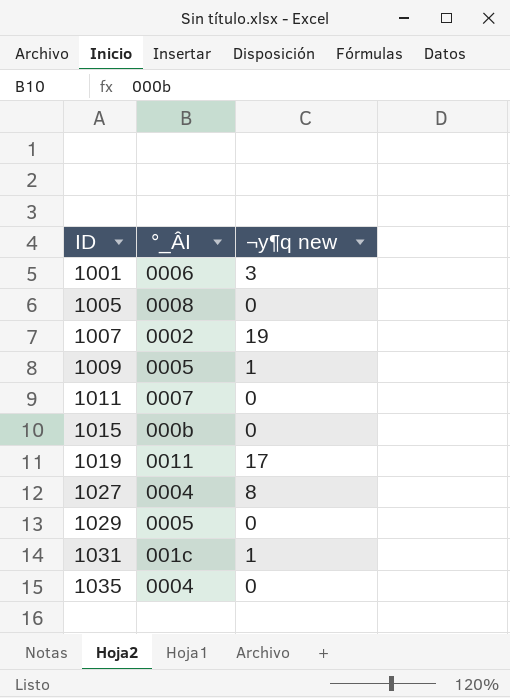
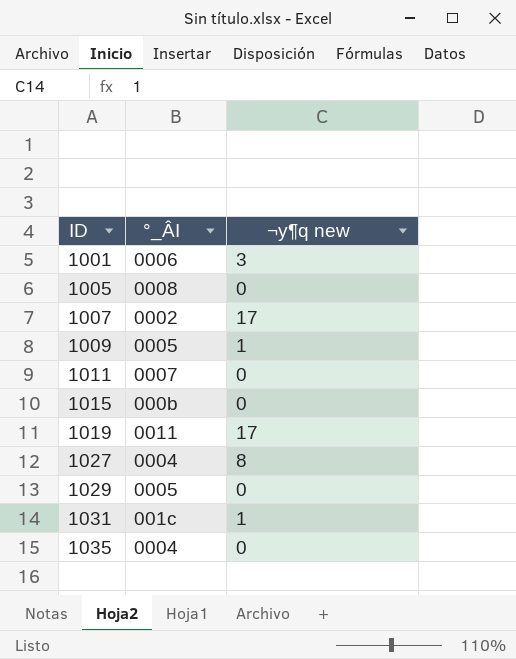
1007 | ¬y¶q new: 19 -> 17

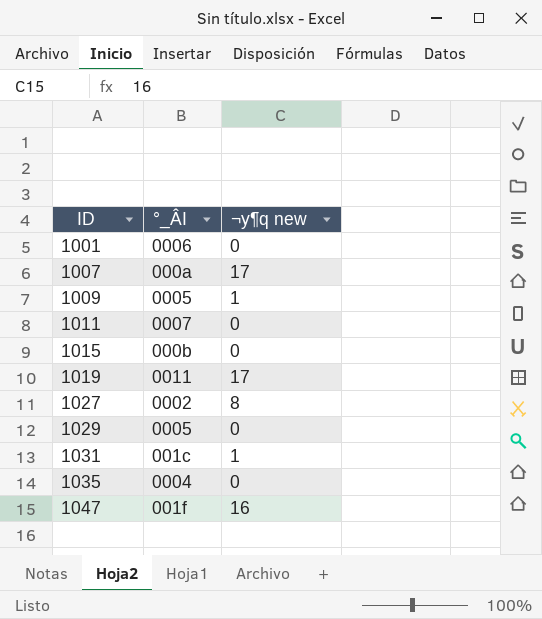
row 1005: 0008 | 0 -> none
1001 | ¬y¶q new: 3 -> 0
1007 | °_ÂI: 0002 -> 000a
1027 | °_ÂI: 0004 -> 0002
row 1047: none -> 001f | 16

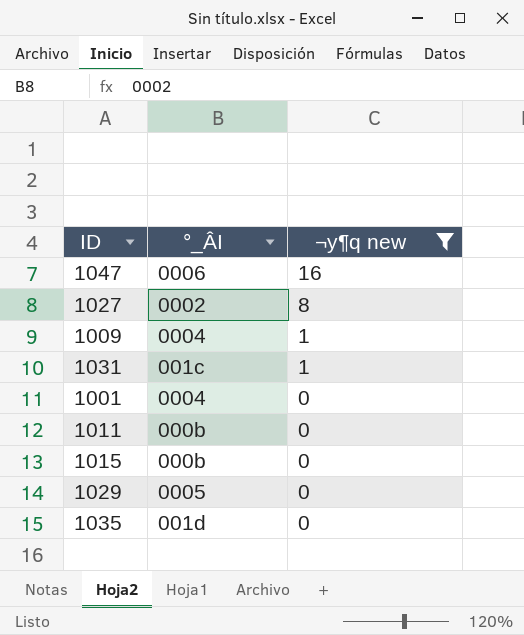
filter: none -> ¬y¶q new != 17
row order: ID ascending -> ¬y¶q new descending
1047 | °_ÂI: 001f -> 0006
1009 | °_ÂI: 0005 -> 0004
1001 | °_ÂI: 0006 -> 0004
1011 | °_ÂI: 0007 -> 000b
1035 | °_ÂI: 0004 -> 001d

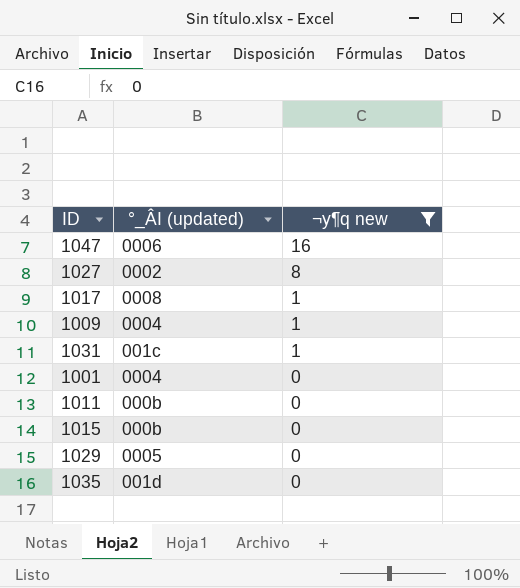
column name: °_ÂI -> °_ÂI (updated)
row 1017: none -> 0008 | 1

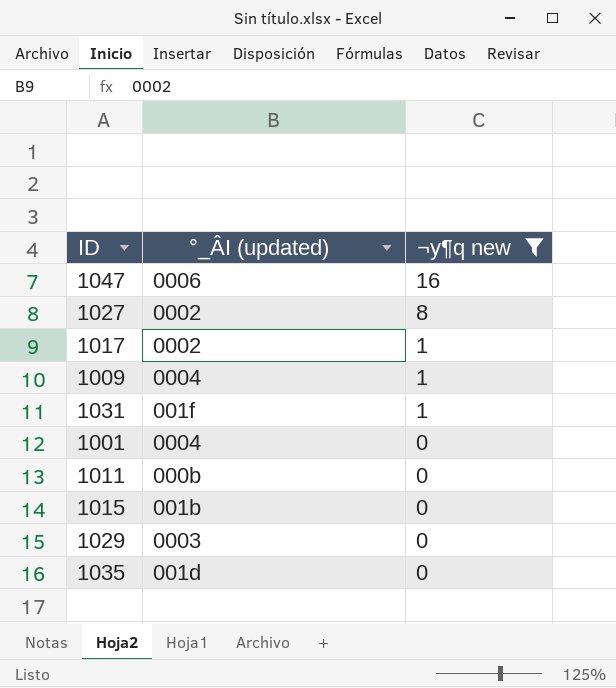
1017 | °_ÂI (updated): 0008 -> 0002
1031 | °_ÂI (updated): 001c -> 001f
1015 | °_ÂI (updated): 000b -> 001b
1029 | °_ÂI (updated): 0005 -> 0003

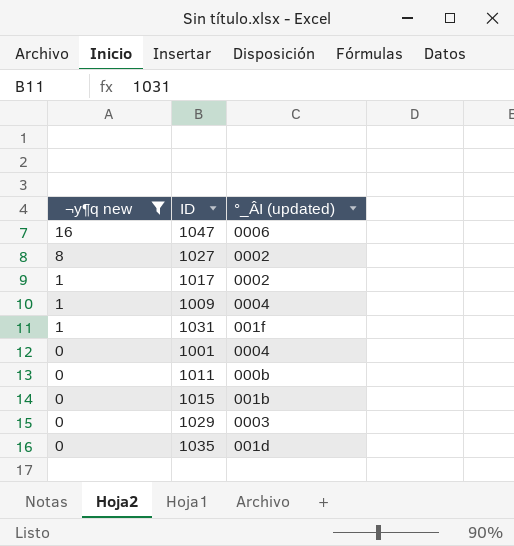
column ¬y¶q new | position: 3 -> 1

